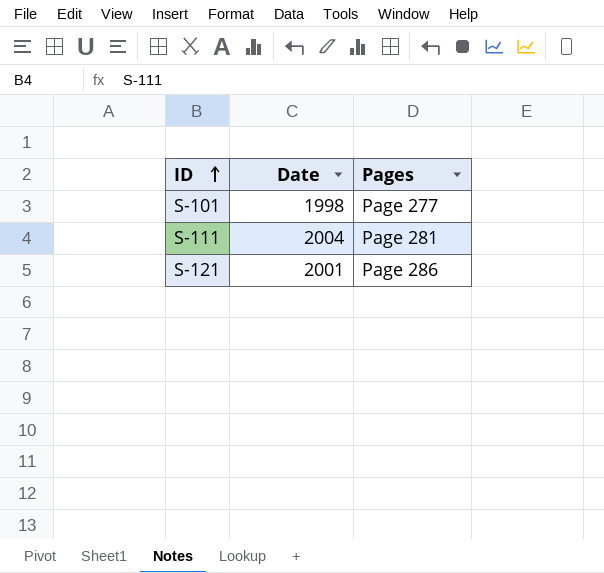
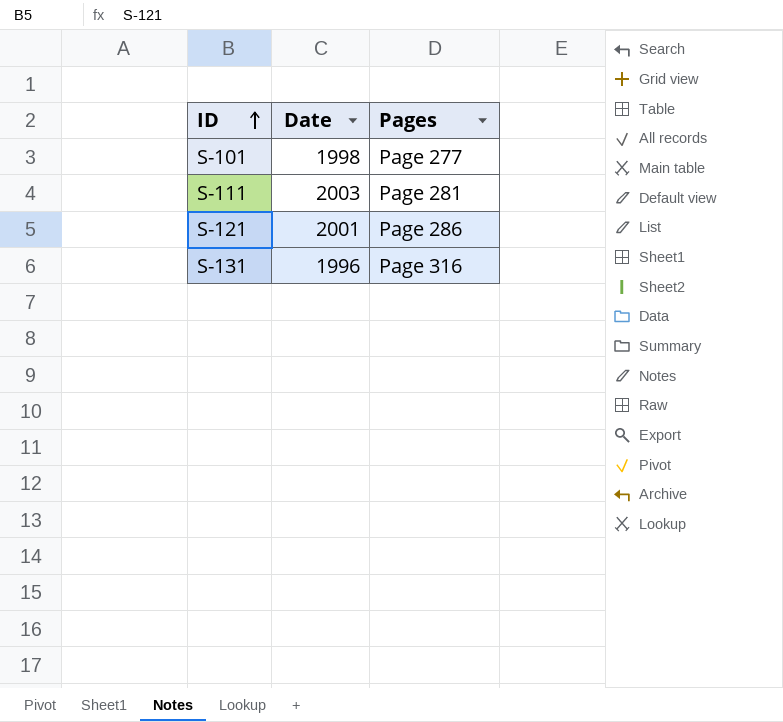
S-111 | Date: 2004 -> 2003
row S-131: none -> 1996 | Page 316

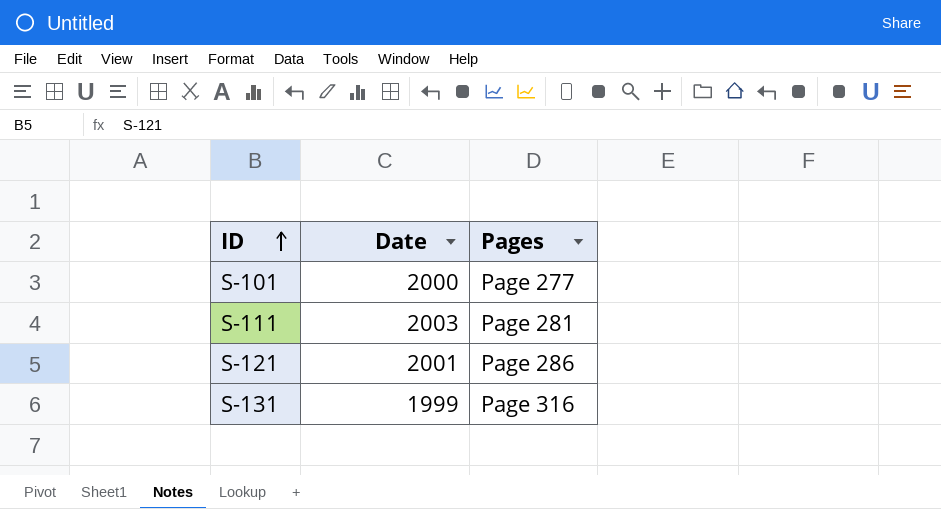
S-101 | Date: 1998 -> 2000
S-131 | Date: 1996 -> 1999

